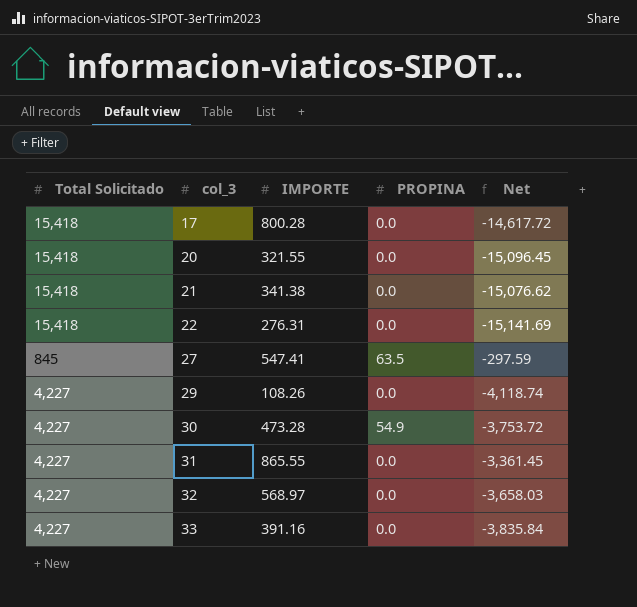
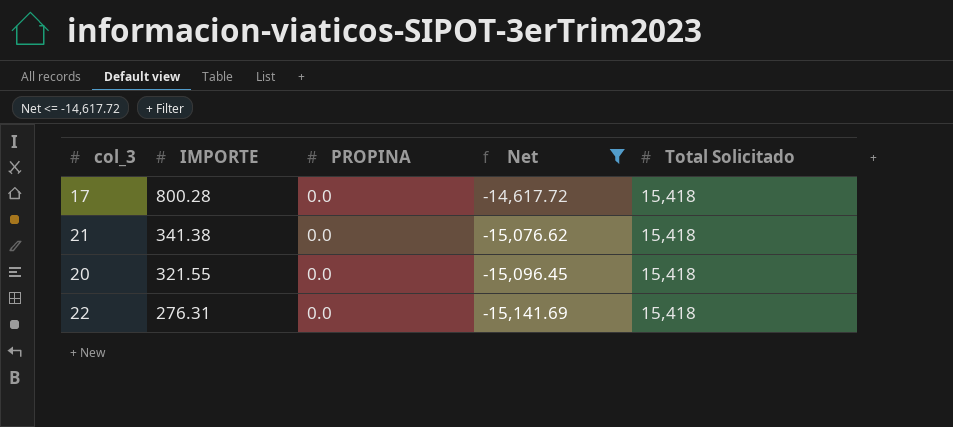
filter: none -> Net <= -14,617.72
row order: col_3 ascending -> IMPORTE descending
column Total Solicitado | position: 1 -> 5

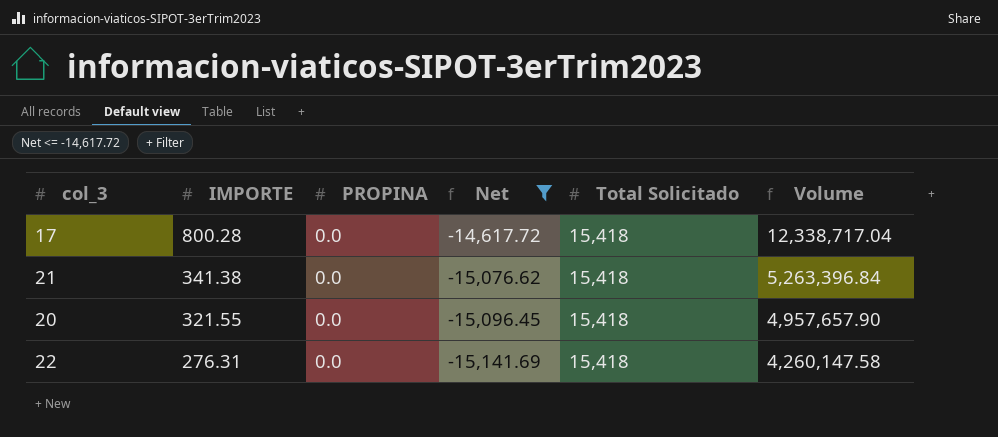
column Volume | formula: none -> [IMPORTE] * [Total Solicitado]

